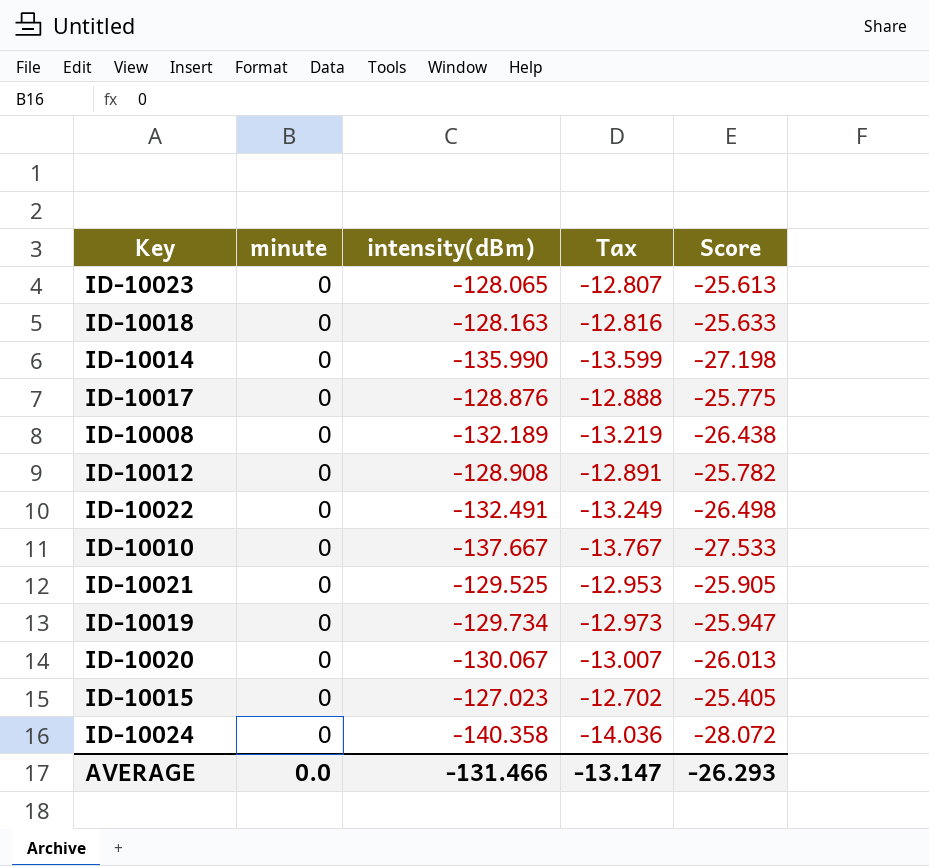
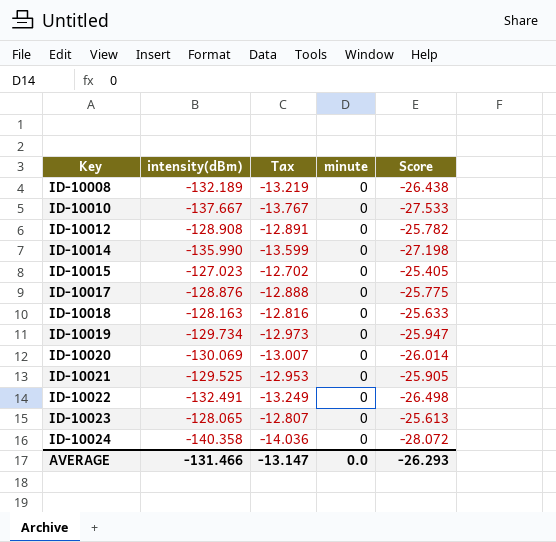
row order: none -> Key ascending
column minute | position: 2 -> 4
ID-10020 | intensity(dBm): -130.067 -> -130.069
ID-10020 | Score: -26.013 -> -26.014

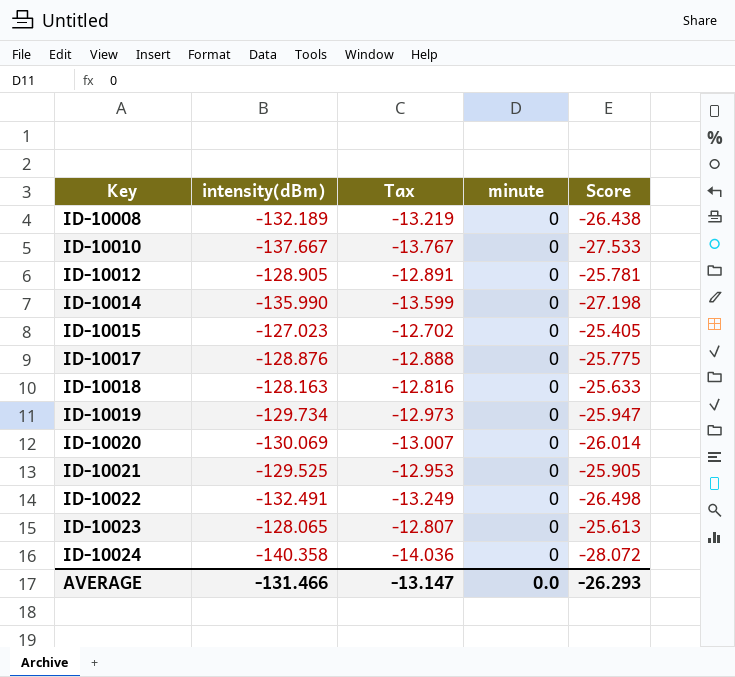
ID-10012 | intensity(dBm): -128.908 -> -128.905
ID-10012 | Score: -25.782 -> -25.781

